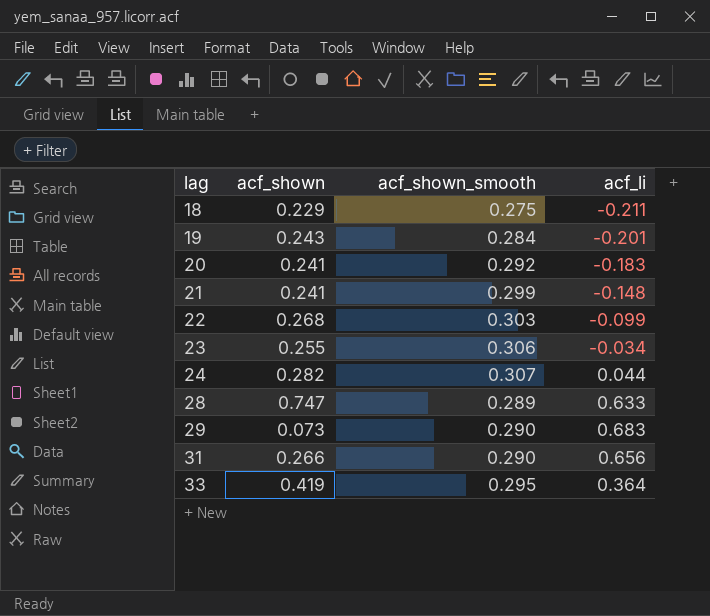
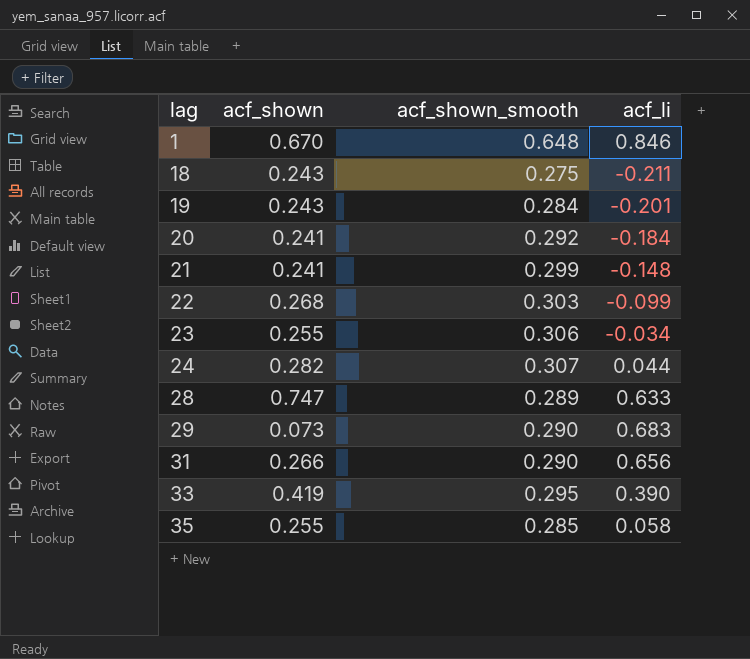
row 1: none -> 0.670 | 0.648 | 0.846
18 | acf_shown: 0.229 -> 0.243
20 | acf_li: -0.183 -> -0.184
33 | acf_li: 0.364 -> 0.390
row 35: none -> 0.255 | 0.285 | 0.058

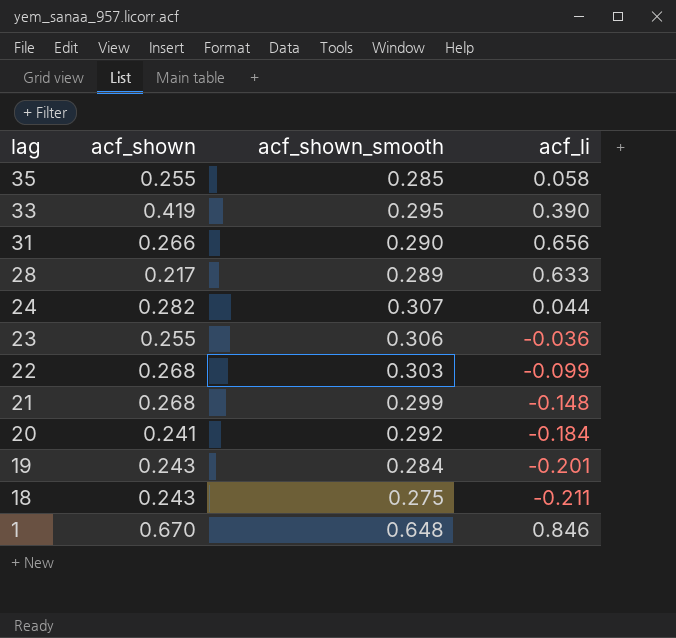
row order: lag ascending -> lag descending
row 29: 0.073 | 0.290 | 0.683 -> none
28 | acf_shown: 0.747 -> 0.217
23 | acf_li: -0.034 -> -0.036
21 | acf_shown: 0.241 -> 0.268

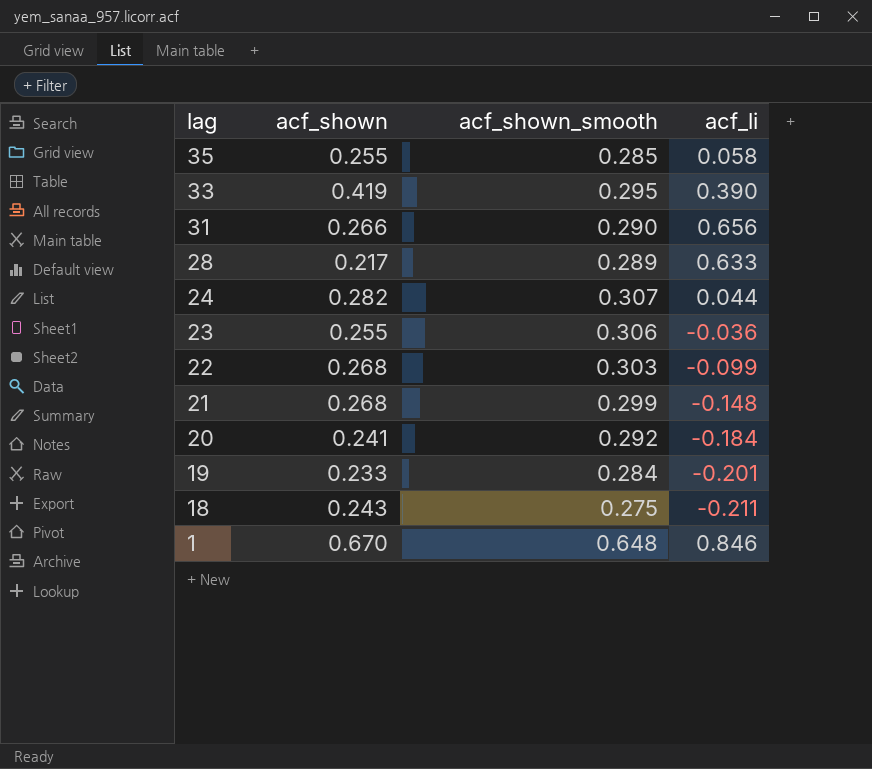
19 | acf_shown: 0.243 -> 0.233

